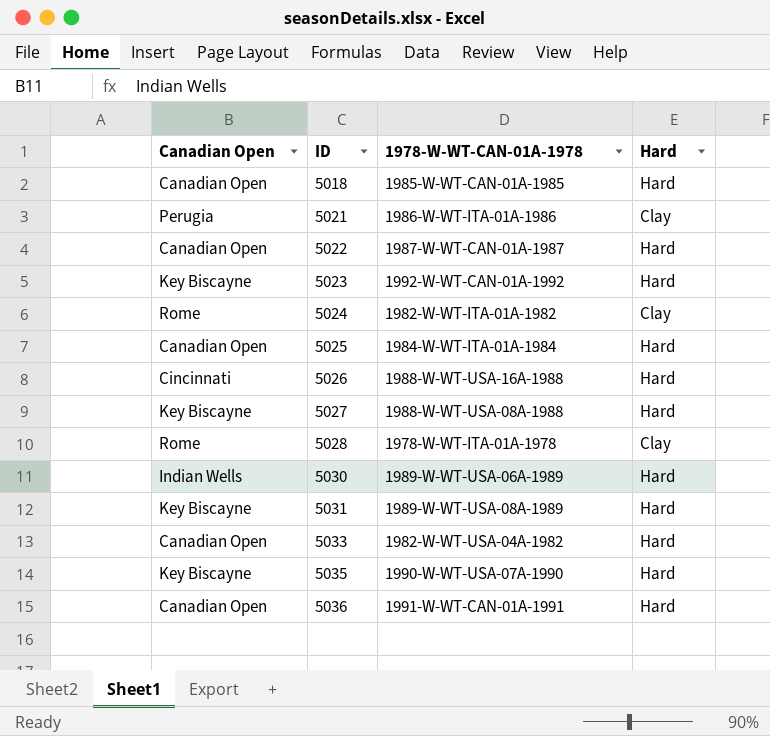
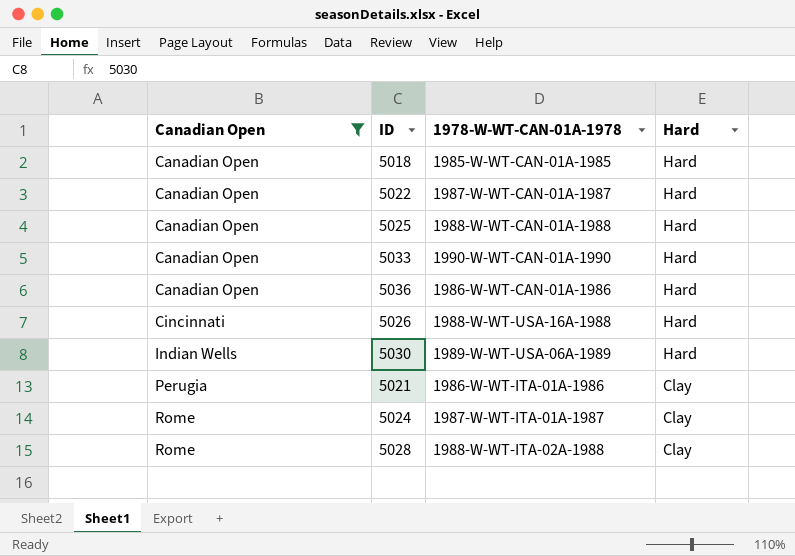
filter: none -> Canadian Open != Key Biscayne
row order: ID ascending -> Canadian Open ascending
5025 | 1978-W-WT-CAN-01A-1978: 1984-W-WT-ITA-01A-1984 -> 1988-W-WT-CAN-01A-1988
5033 | 1978-W-WT-CAN-01A-1978: 1982-W-WT-USA-04A-1982 -> 1990-W-WT-CAN-01A-1990
5036 | 1978-W-WT-CAN-01A-1978: 1991-W-WT-CAN-01A-1991 -> 1986-W-WT-CAN-01A-1986
5024 | 1978-W-WT-CAN-01A-1978: 1982-W-WT-ITA-01A-1982 -> 1987-W-WT-ITA-01A-1987
5028 | 1978-W-WT-CAN-01A-1978: 1978-W-WT-ITA-01A-1978 -> 1988-W-WT-ITA-02A-1988

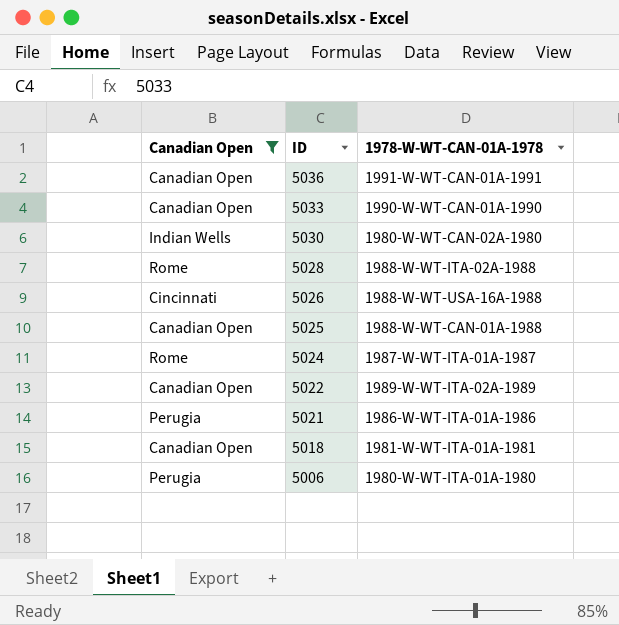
row order: Canadian Open ascending -> ID descending
column Hard | position: 4 -> none
5036 | 1978-W-WT-CAN-01A-1978: 1986-W-WT-CAN-01A-1986 -> 1991-W-WT-CAN-01A-1991
5030 | 1978-W-WT-CAN-01A-1978: 1989-W-WT-USA-06A-1989 -> 1980-W-WT-CAN-02A-1980
5022 | 1978-W-WT-CAN-01A-1978: 1987-W-WT-CAN-01A-1987 -> 1989-W-WT-ITA-02A-1989
5018 | 1978-W-WT-CAN-01A-1978: 1985-W-WT-CAN-01A-1985 -> 1981-W-WT-ITA-01A-1981
row 5006: none -> Perugia | 1980-W-WT-ITA-01A-1980

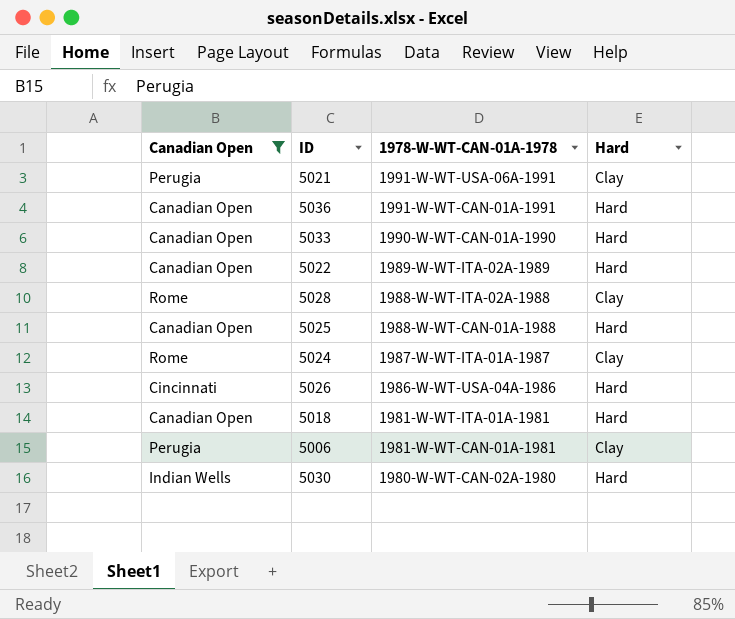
row order: ID descending -> 1978-W-WT-CAN-01A-1978 descending
column Hard | position: none -> 4
5021 | 1978-W-WT-CAN-01A-1978: 1986-W-WT-ITA-01A-1986 -> 1991-W-WT-USA-06A-1991
5026 | 1978-W-WT-CAN-01A-1978: 1988-W-WT-USA-16A-1988 -> 1986-W-WT-USA-04A-1986
5006 | 1978-W-WT-CAN-01A-1978: 1980-W-WT-ITA-01A-1980 -> 1981-W-WT-CAN-01A-1981

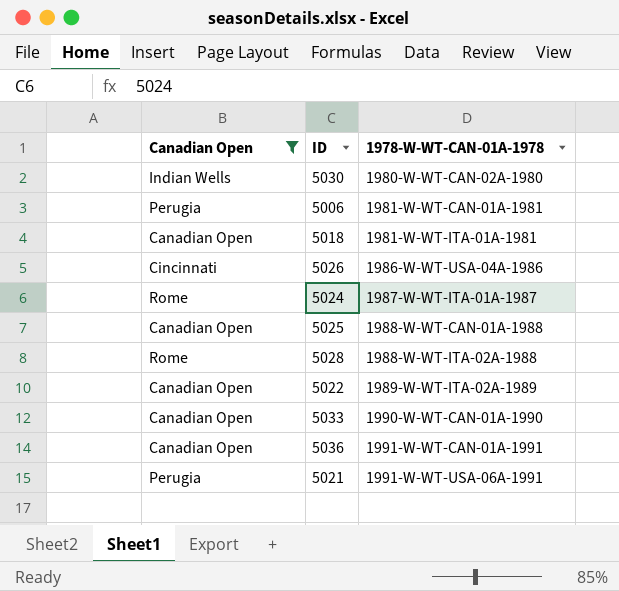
row order: 1978-W-WT-CAN-01A-1978 descending -> 1978-W-WT-CAN-01A-1978 ascending
column Hard | position: 4 -> none

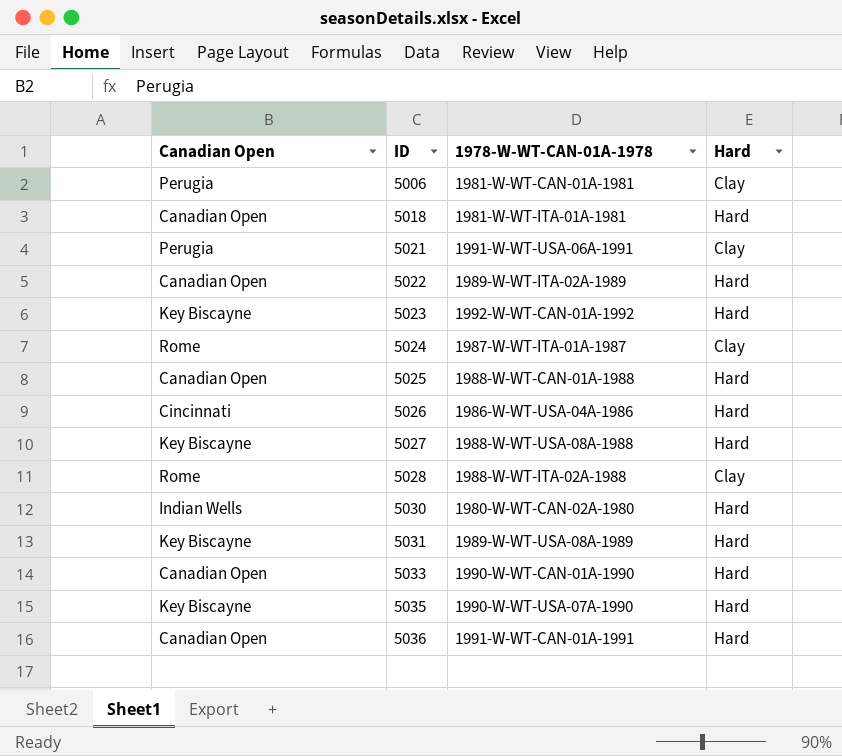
filter: Canadian Open != Key Biscayne -> none
row order: 1978-W-WT-CAN-01A-1978 ascending -> ID ascending
column Hard | position: none -> 4

